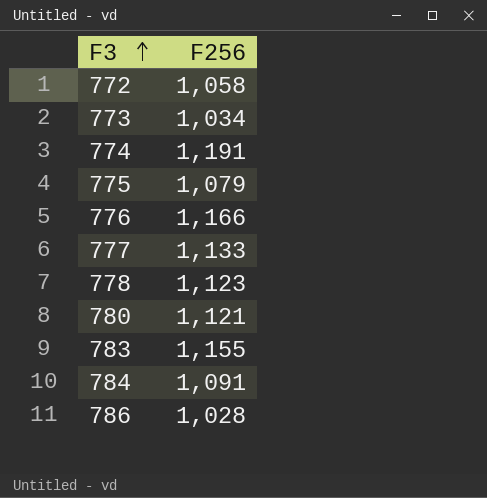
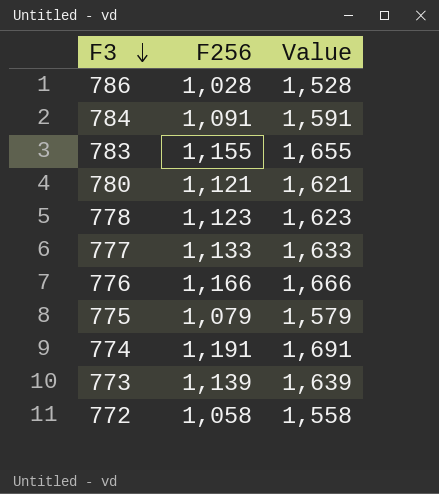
row order: F3 ascending -> F3 descending
column Value | formula: none -> [F256] + 500
773 | F256: 1,034 -> 1,139

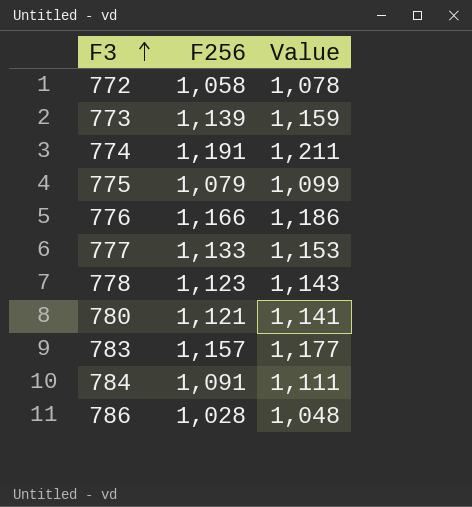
row order: F3 descending -> F3 ascending
column Value | formula: [F256] + 500 -> [F256] + 20
783 | F256: 1,155 -> 1,157

